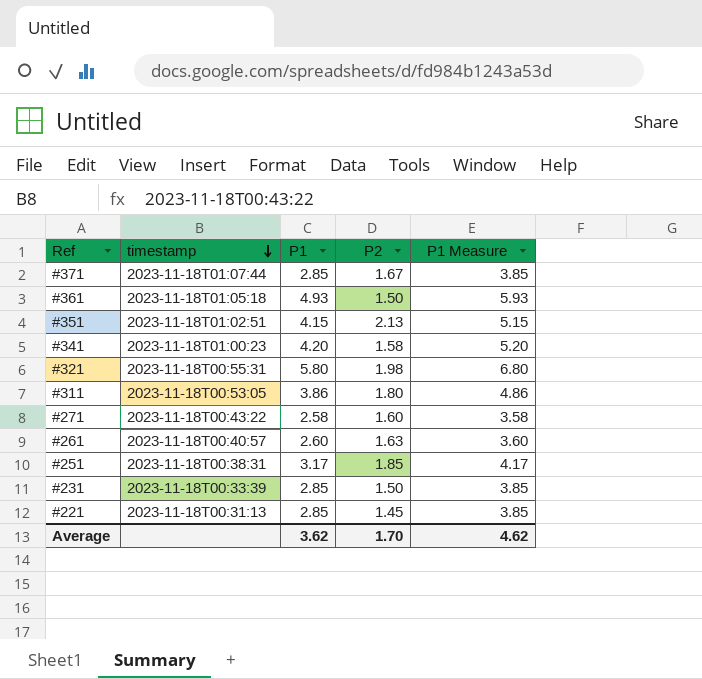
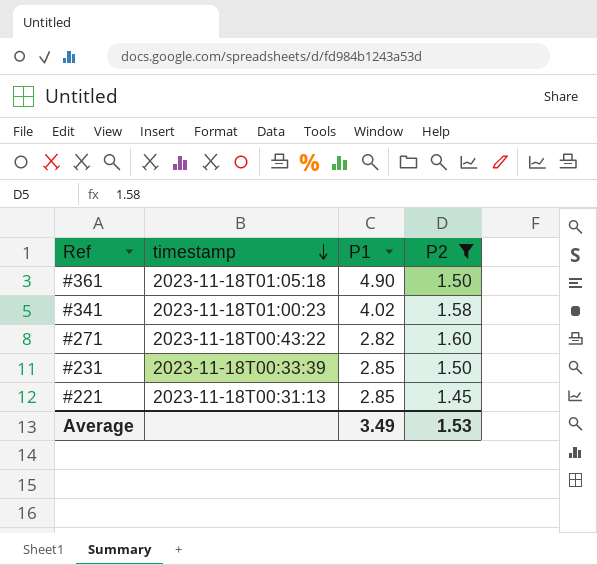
filter: none -> P2 <= 1.60
column P1 Measure | formula: [P1] + 1 -> none
#361 | P1: 4.93 -> 4.90
#341 | P1: 4.20 -> 4.02
#271 | P1: 2.58 -> 2.82
Average | P1: 3.62 -> 3.49
Average | P2: 1.70 -> 1.53

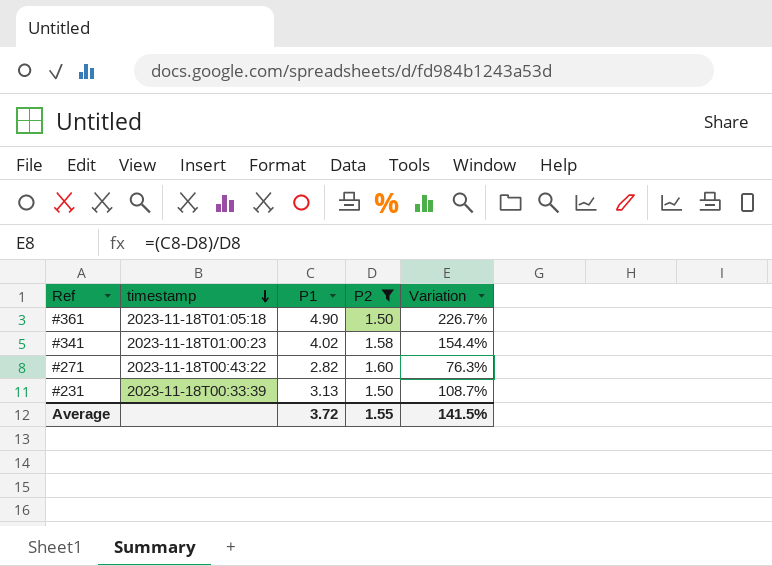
column Variation | formula: none -> ([P1] - [P2]) / [P2]
row #221: 2023-11-18T00:31:13 | 2.85 | 1.45 -> none
#231 | P1: 2.85 -> 3.13
Average | P1: 3.49 -> 3.72
Average | P2: 1.53 -> 1.55

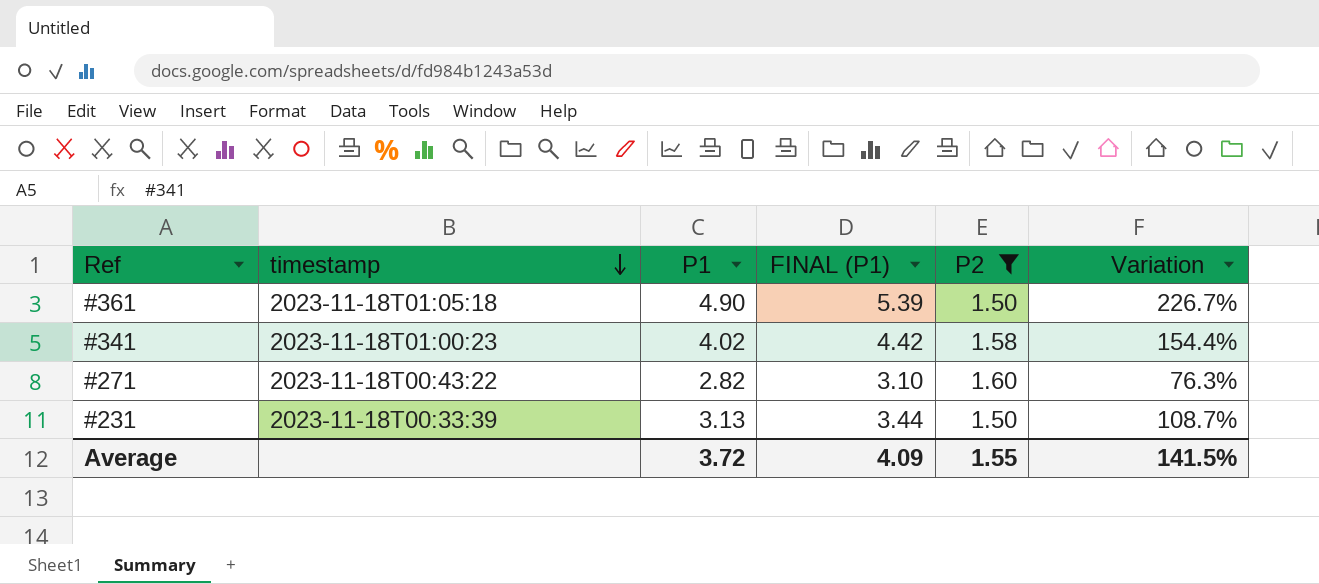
column FINAL (P1) | formula: none -> [P1] * 1.1

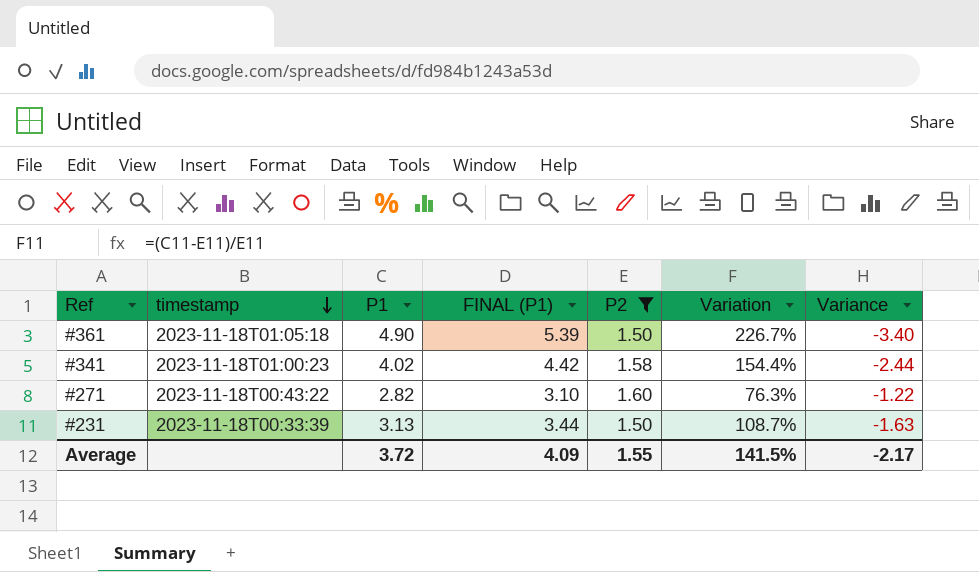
column Variance | formula: none -> [P2] - [P1]

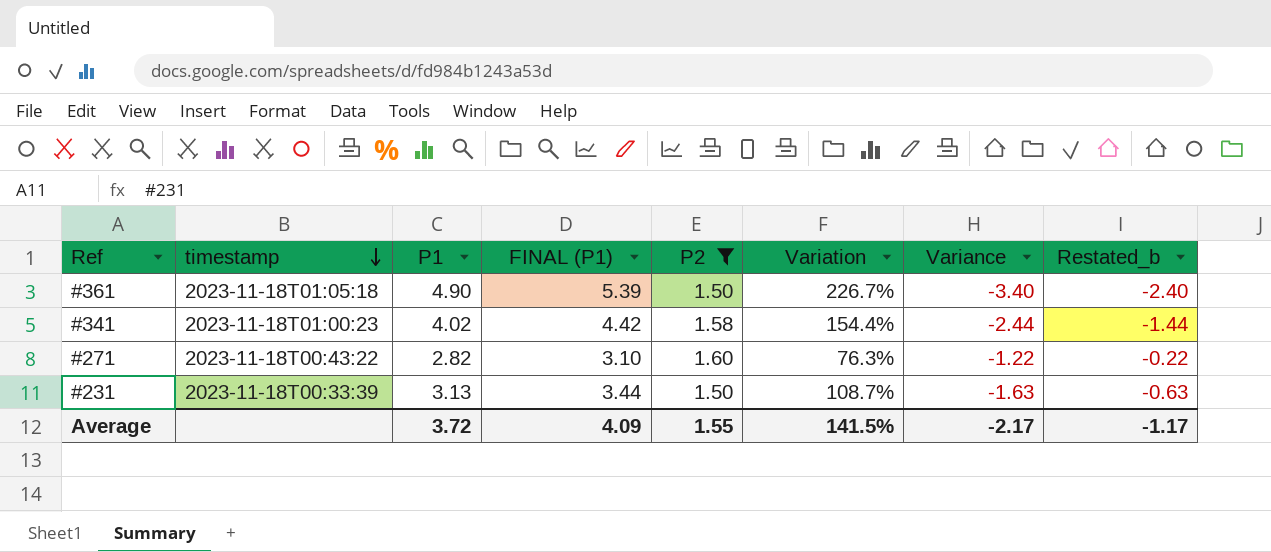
column Restated_b | formula: none -> [Variance] + 1

